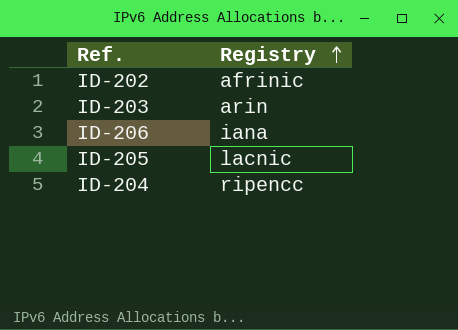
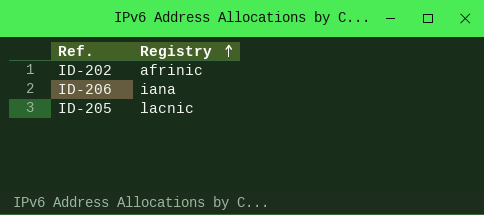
row ID-203: arin -> none
row ID-204: ripencc -> none

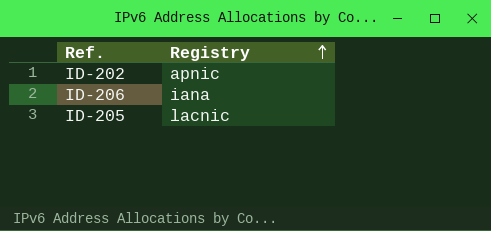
ID-202 | Registry: afrinic -> apnic

